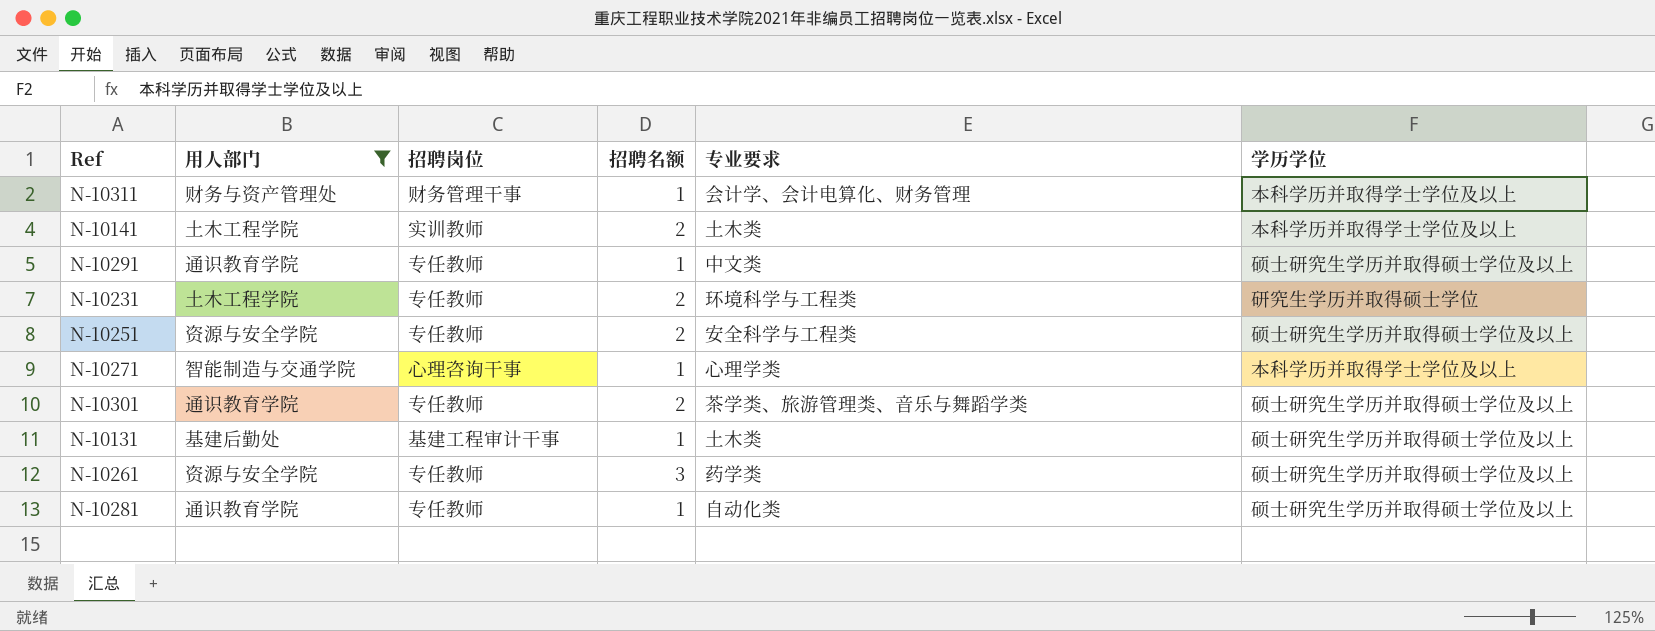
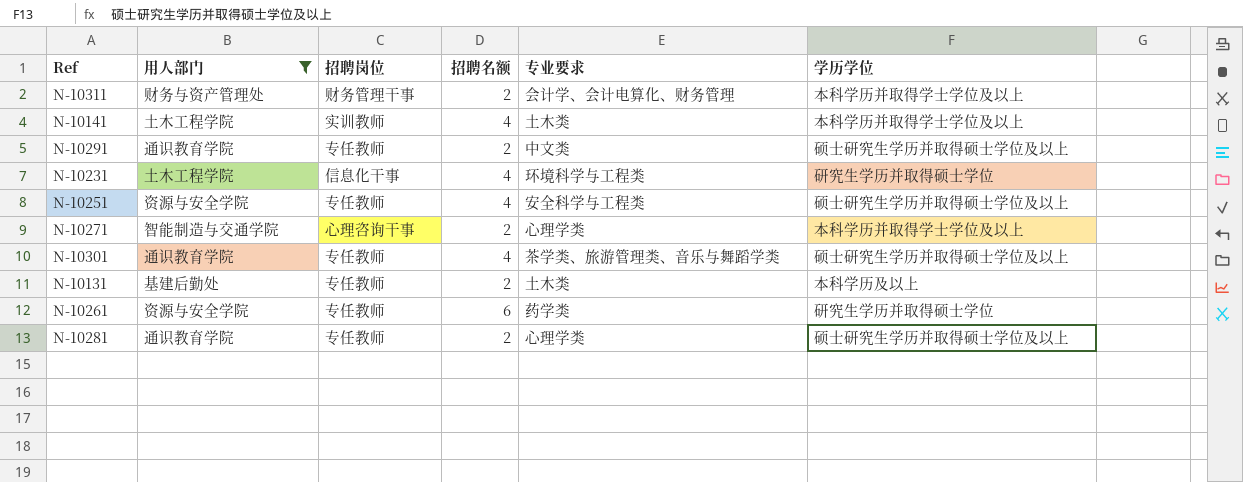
N-10311 | 招聘名额: 1 -> 2
N-10141 | 招聘名额: 2 -> 4
N-10291 | 招聘名额: 1 -> 2
N-10231 | 招聘岗位: 专任教师 -> 信息化干事
N-10231 | 招聘名额: 2 -> 4
N-10251 | 招聘名额: 2 -> 4
N-10271 | 招聘名额: 1 -> 2
N-10301 | 招聘名额: 2 -> 4
N-10131 | 招聘岗位: 基建工程审计干事 -> 专任教师
N-10131 | 招聘名额: 1 -> 2
N-10131 | 学历学位: 硕士研究生学历并取得硕士学位及以上 -> 本科学历及以上
N-10261 | 招聘名额: 3 -> 6
N-10261 | 学历学位: 硕士研究生学历并取得硕士学位及以上 -> 研究生学历并取得硕士学位
N-10281 | 招聘名额: 1 -> 2
N-10281 | 专业要求: 自动化类 -> 心理学类

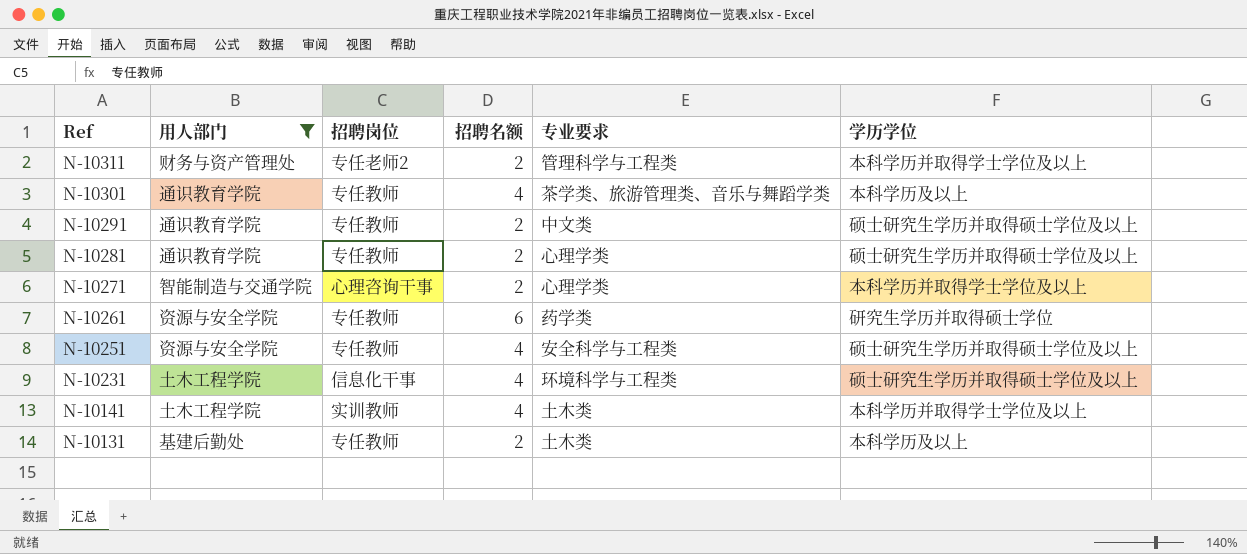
row order: none -> Ref descending
N-10311 | 招聘岗位: 财务管理干事 -> 专任老师2
N-10311 | 专业要求: 会计学、会计电算化、财务管理 -> 管理科学与工程类
N-10301 | 学历学位: 硕士研究生学历并取得硕士学位及以上 -> 本科学历及以上
N-10231 | 学历学位: 研究生学历并取得硕士学位 -> 硕士研究生学历并取得硕士学位及以上

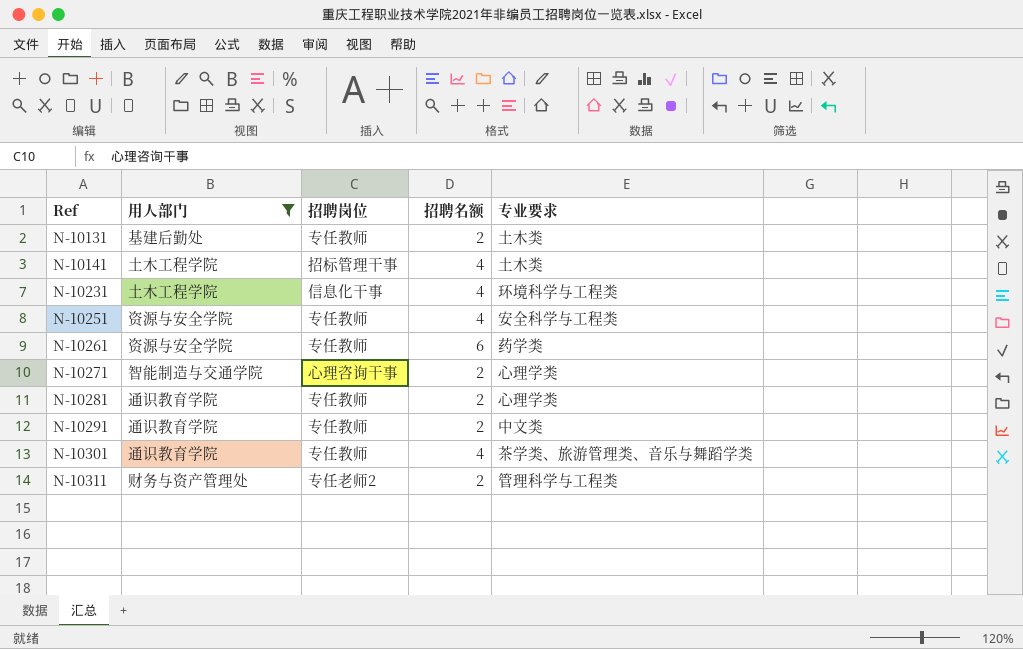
row order: Ref descending -> Ref ascending
column 学历学位 | position: 6 -> none
N-10141 | 招聘岗位: 实训教师 -> 招标管理干事

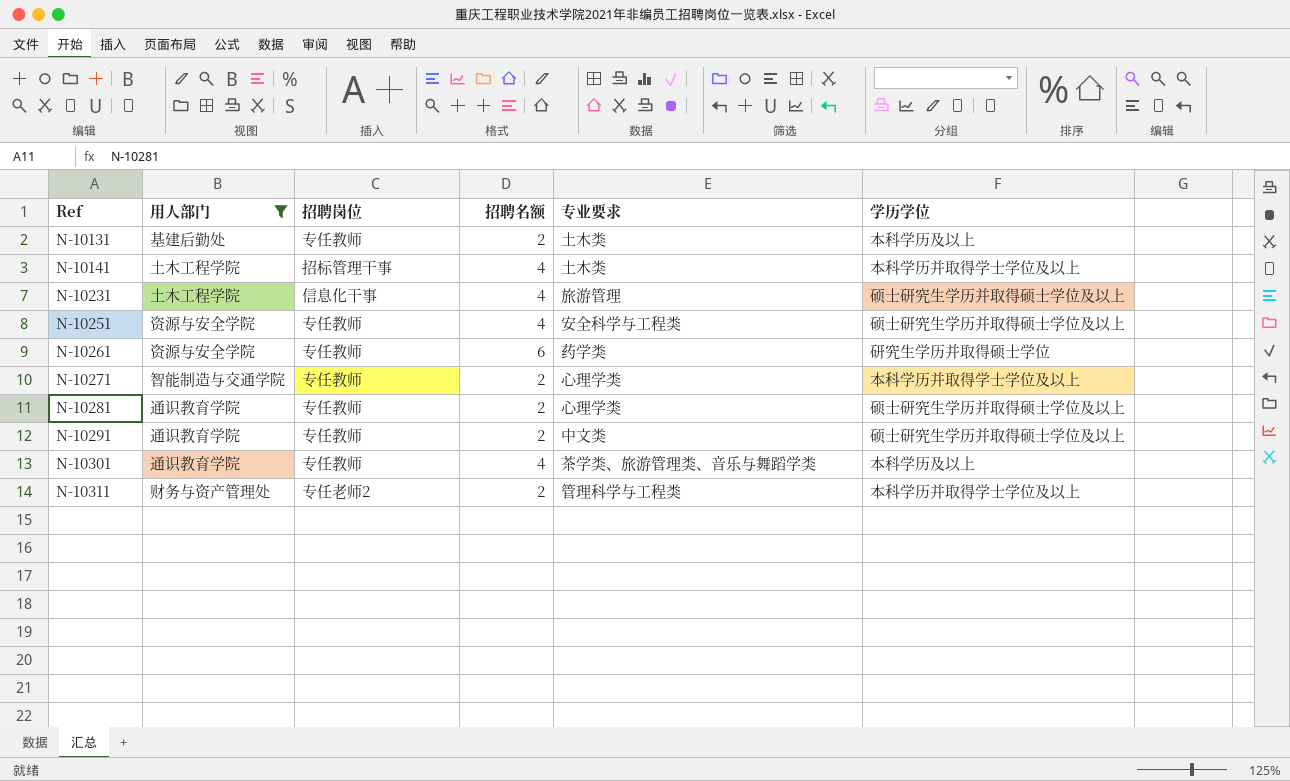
column 学历学位 | position: none -> 6
N-10231 | 专业要求: 环境科学与工程类 -> 旅游管理
N-10271 | 招聘岗位: 心理咨询干事 -> 专任教师

